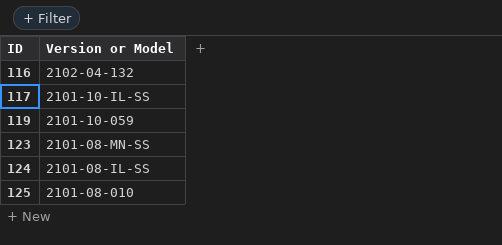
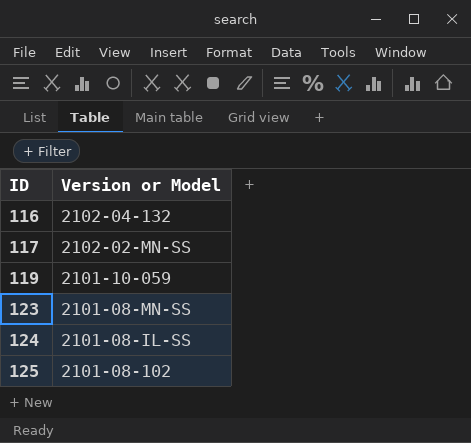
117 | Version or Model: 2101-10-IL-SS -> 2102-02-MN-SS
125 | Version or Model: 2101-08-010 -> 2101-08-102

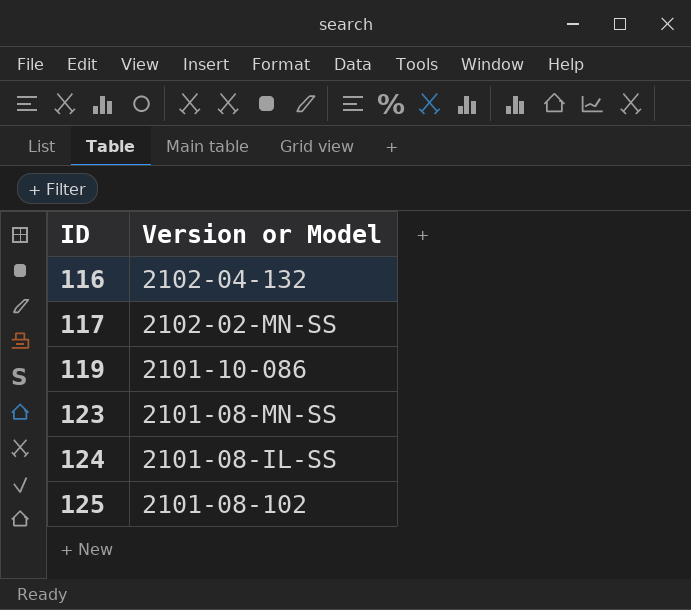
119 | Version or Model: 2101-10-059 -> 2101-10-086

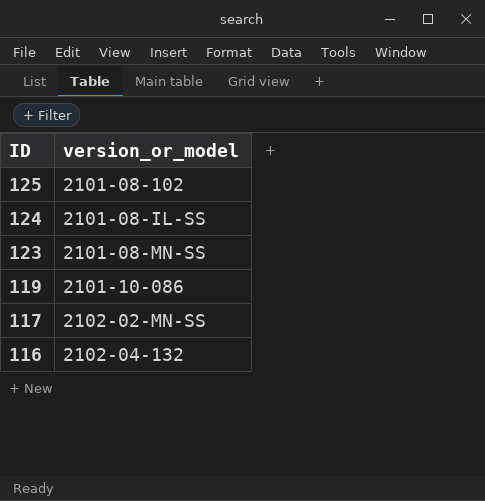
row order: ID ascending -> ID descending
column name: Version or Model -> version_or_model

